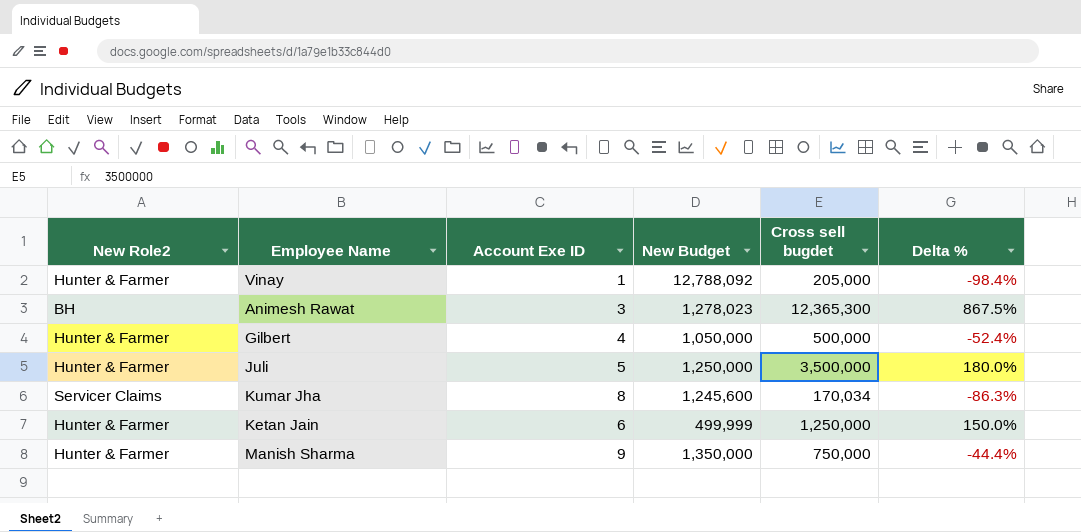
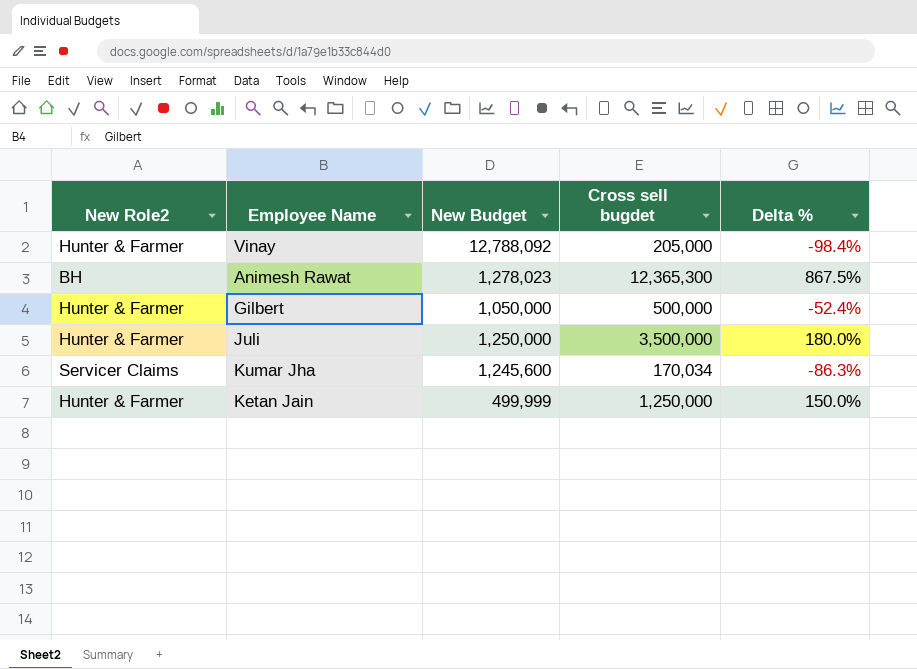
column Account Exe ID | position: 3 -> none
row Manish Sharma: Hunter & Farmer | 9 | 1,350,000 | 750,000 | -44.4% -> none

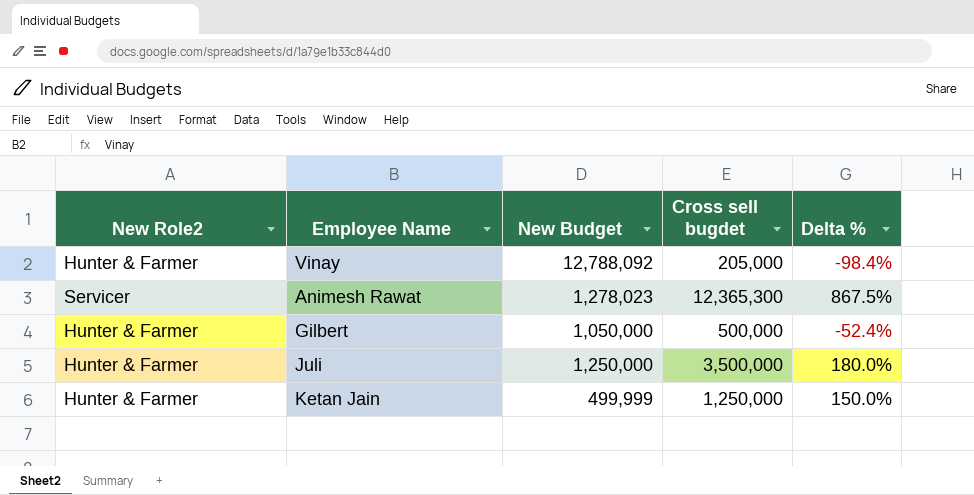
row Kumar Jha: Servicer Claims | 1,245,600 | 170,034 | -86.3% -> none
Animesh Rawat | New Role2: BH -> Servicer

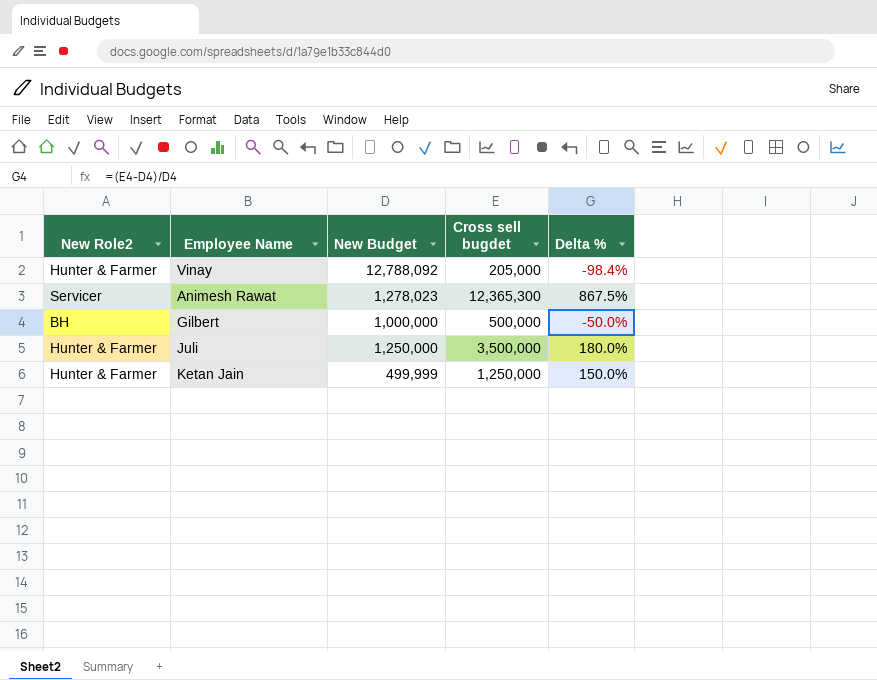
Gilbert | New Role2: Hunter & Farmer -> BH
Gilbert | New Budget: 1,050,000 -> 1,000,000
Gilbert | Delta %: -52.4% -> -50.0%

